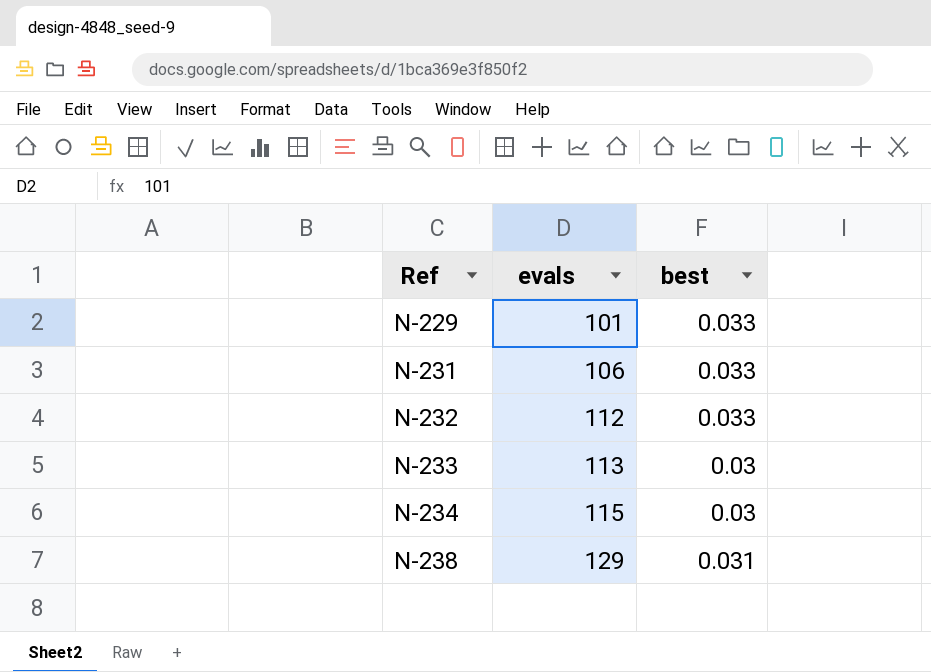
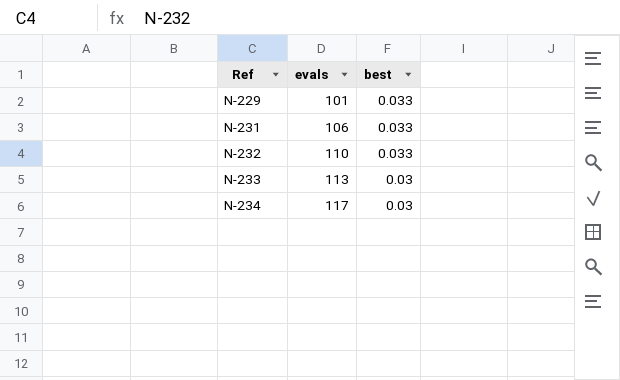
row N-238: 129 | 0.031 -> none
N-232 | evals: 112 -> 110
N-234 | evals: 115 -> 117

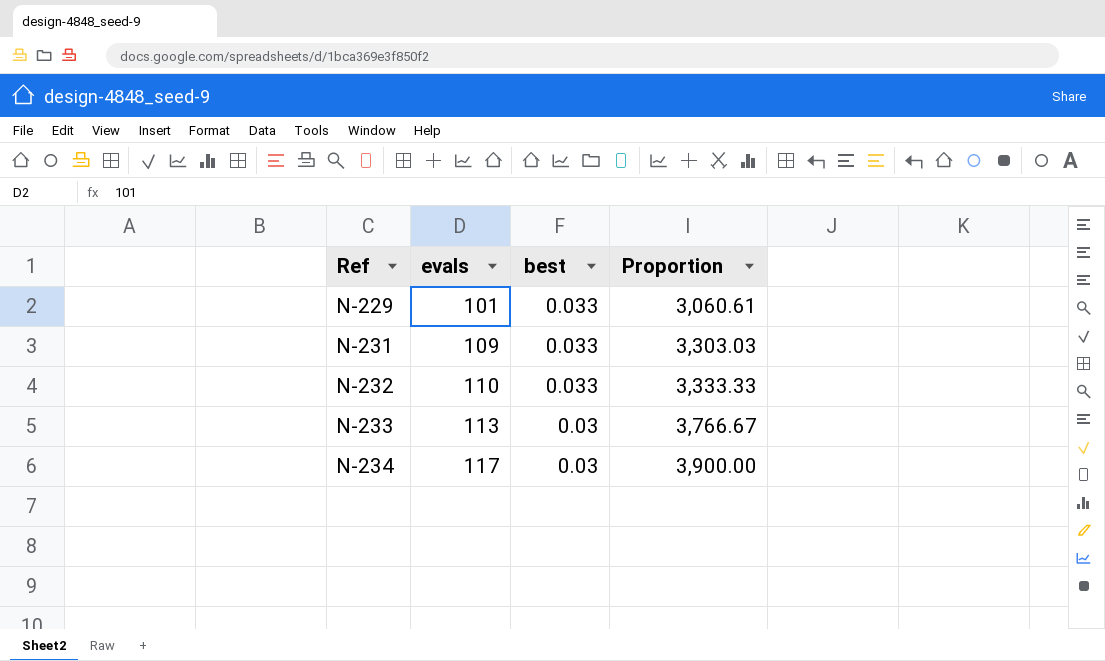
column Proportion | formula: none -> [evals] / [best]
N-231 | evals: 106 -> 109

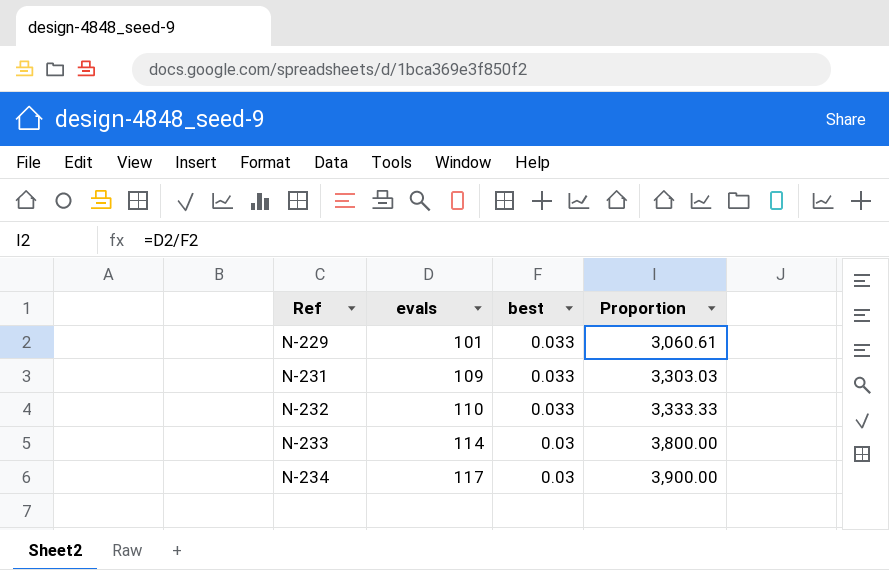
N-233 | evals: 113 -> 114
N-233 | Proportion: 3,766.67 -> 3,800.00

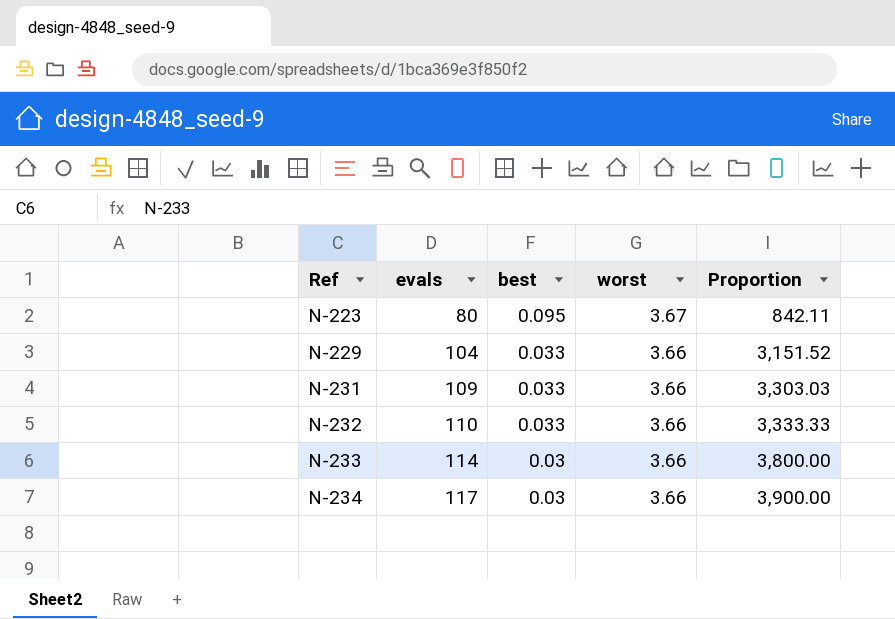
column worst | position: none -> 4
row N-223: none -> 80 | 0.095 | 3.67 | 842.11
N-229 | evals: 101 -> 104
N-229 | Proportion: 3,060.61 -> 3,151.52

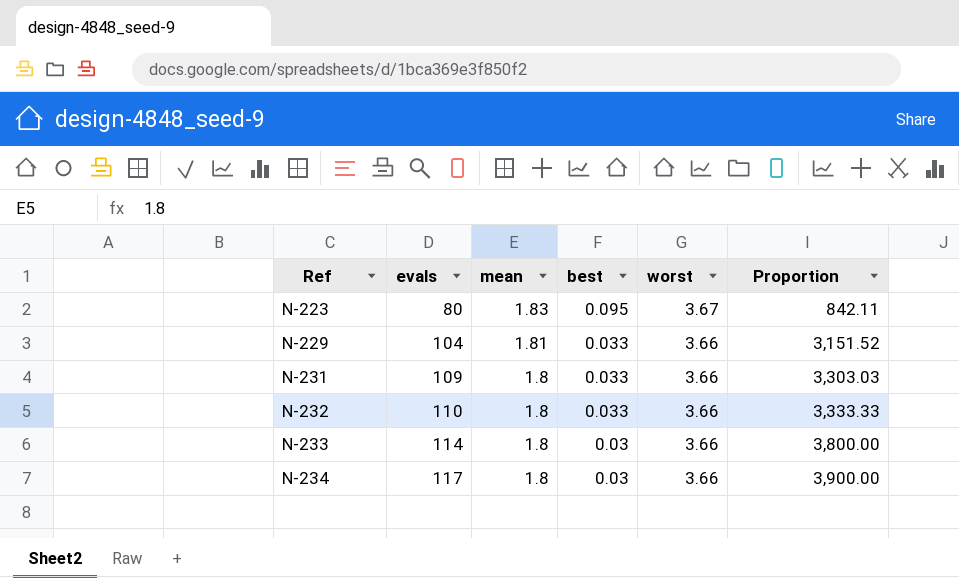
column mean | position: none -> 3

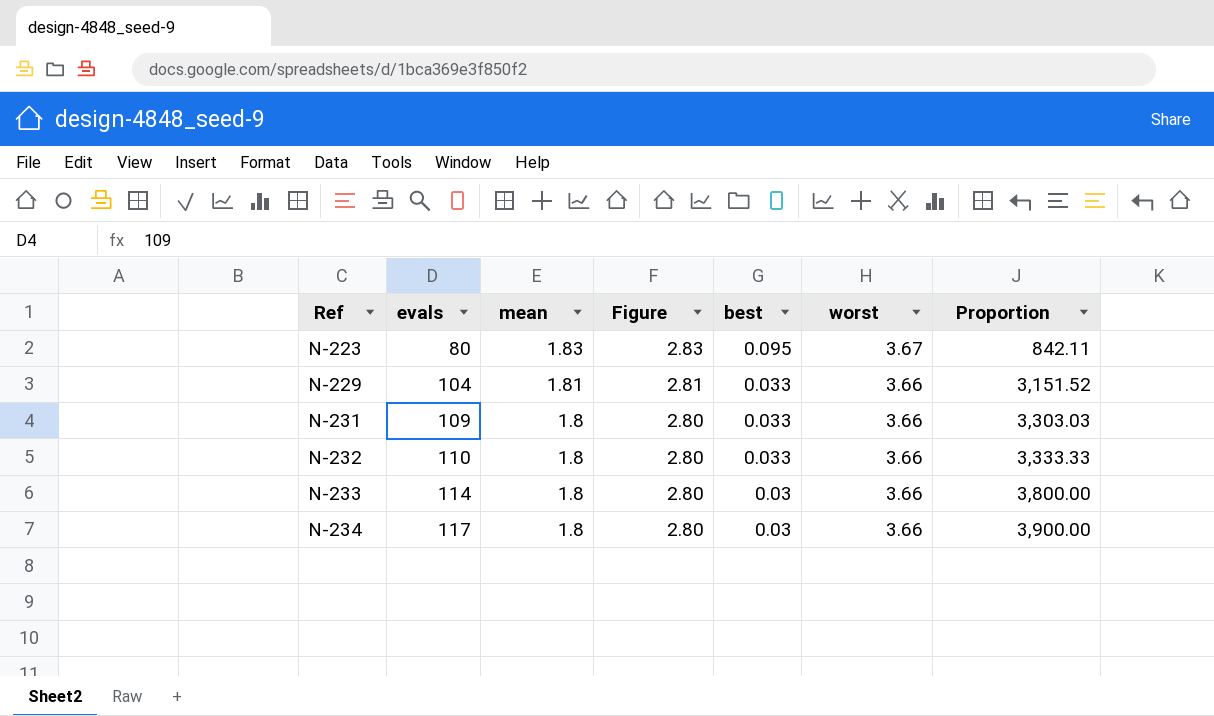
column Figure | formula: none -> [mean] + 1

